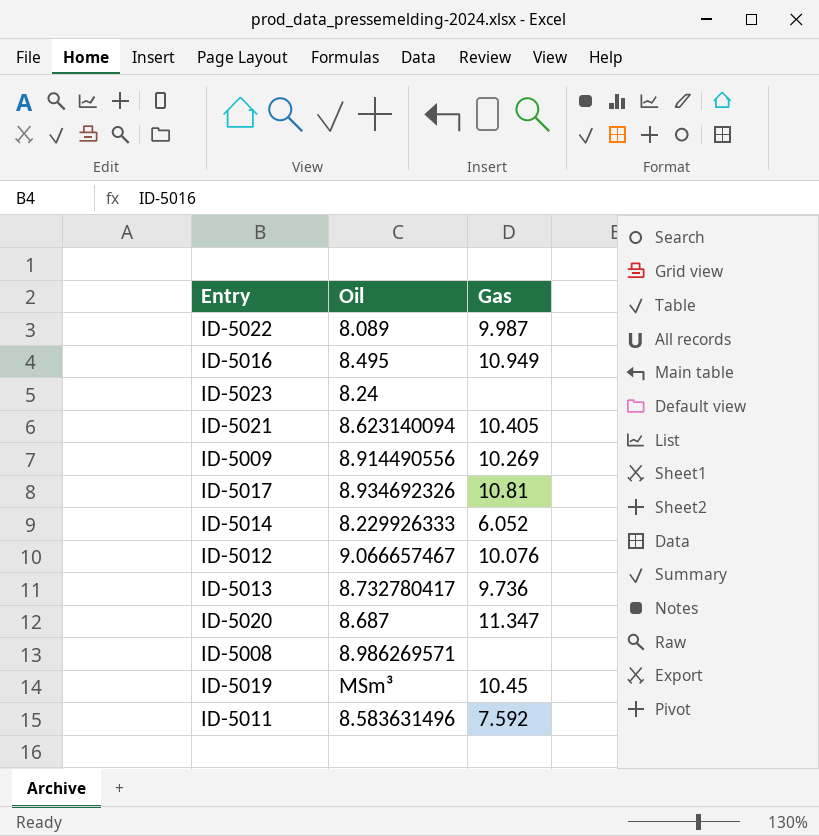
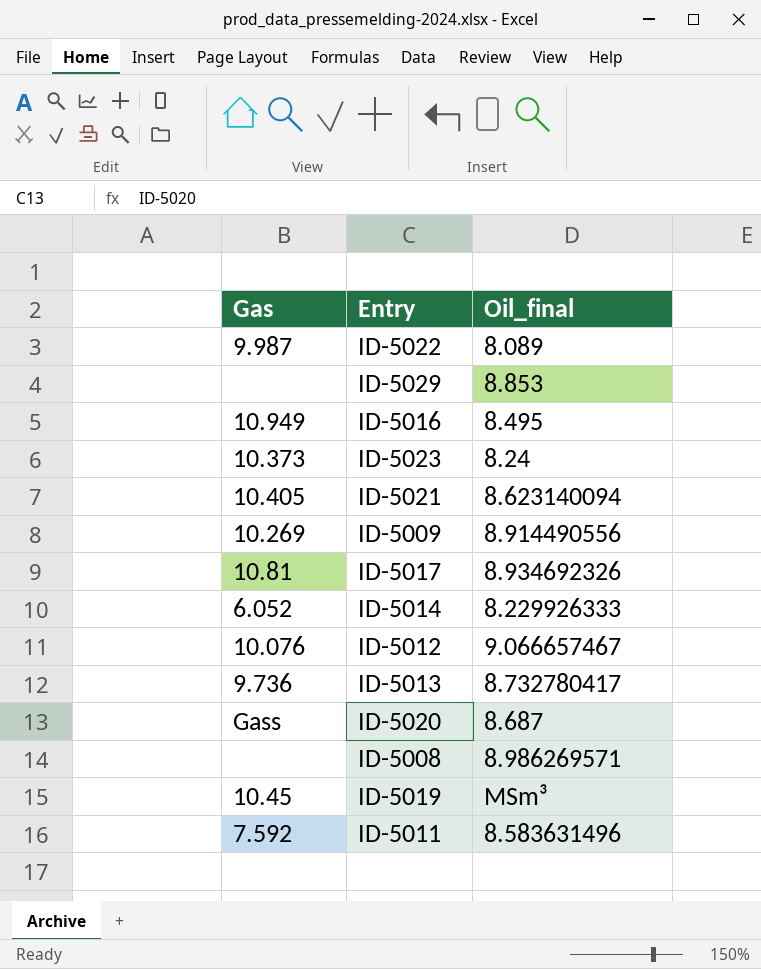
column Gas | position: 3 -> 1
column name: Oil -> Oil_final
row ID-5029: none -> none | 8.853
ID-5023 | Gas: none -> 10.373
ID-5020 | Gas: 11.347 -> Gass

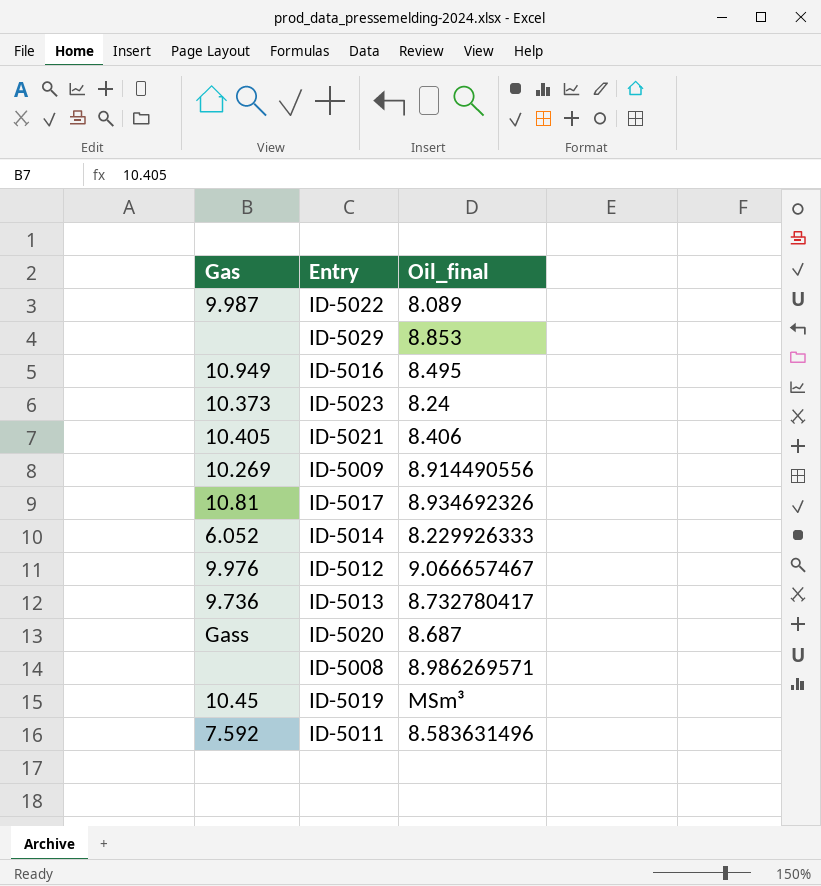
ID-5021 | Oil_final: 8.623140094 -> 8.406
ID-5012 | Gas: 10.076 -> 9.976

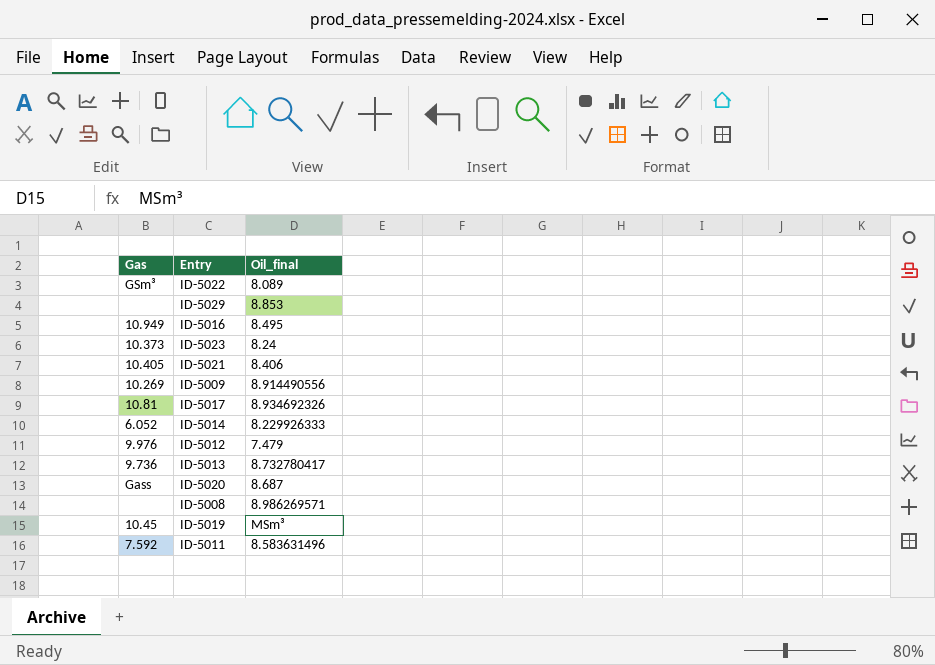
ID-5022 | Gas: 9.987 -> GSm³
ID-5012 | Oil_final: 9.066657467 -> 7.479

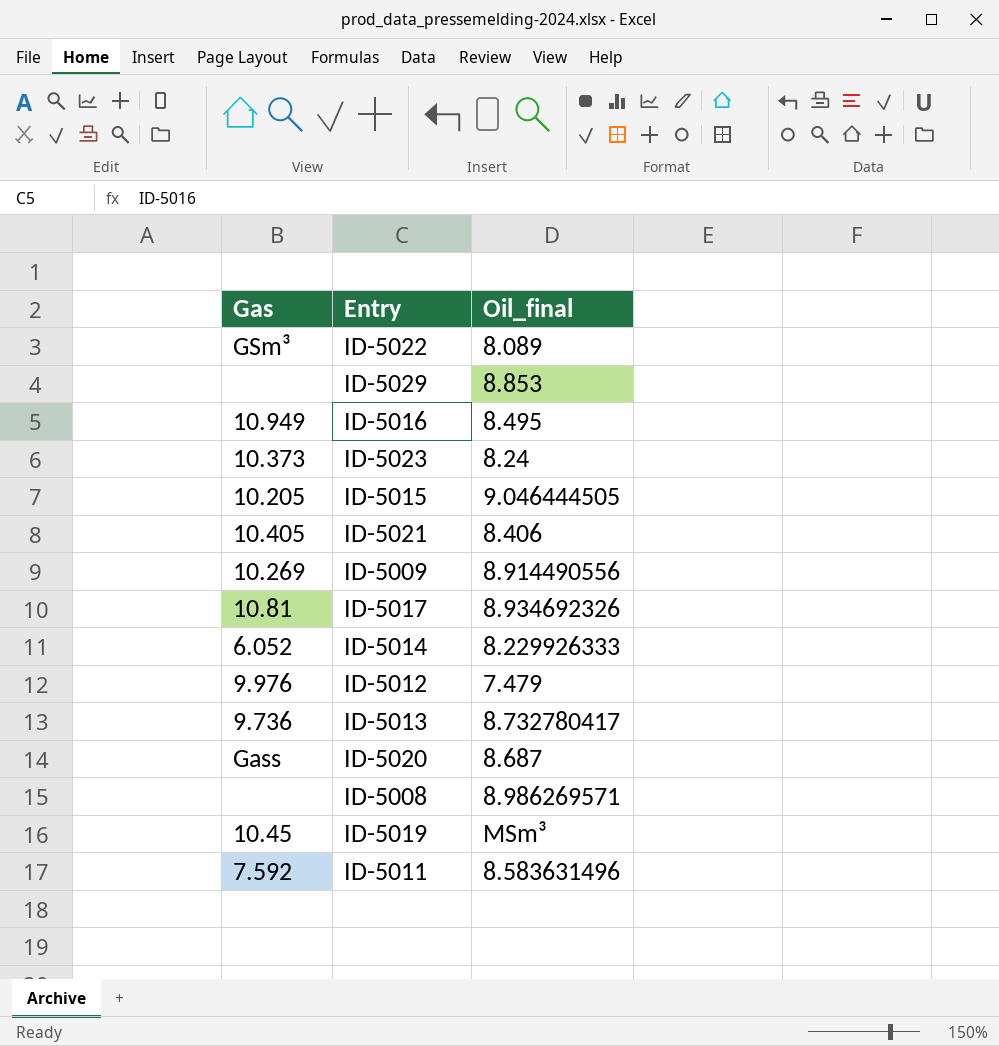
row ID-5015: none -> 10.205 | 9.046444505

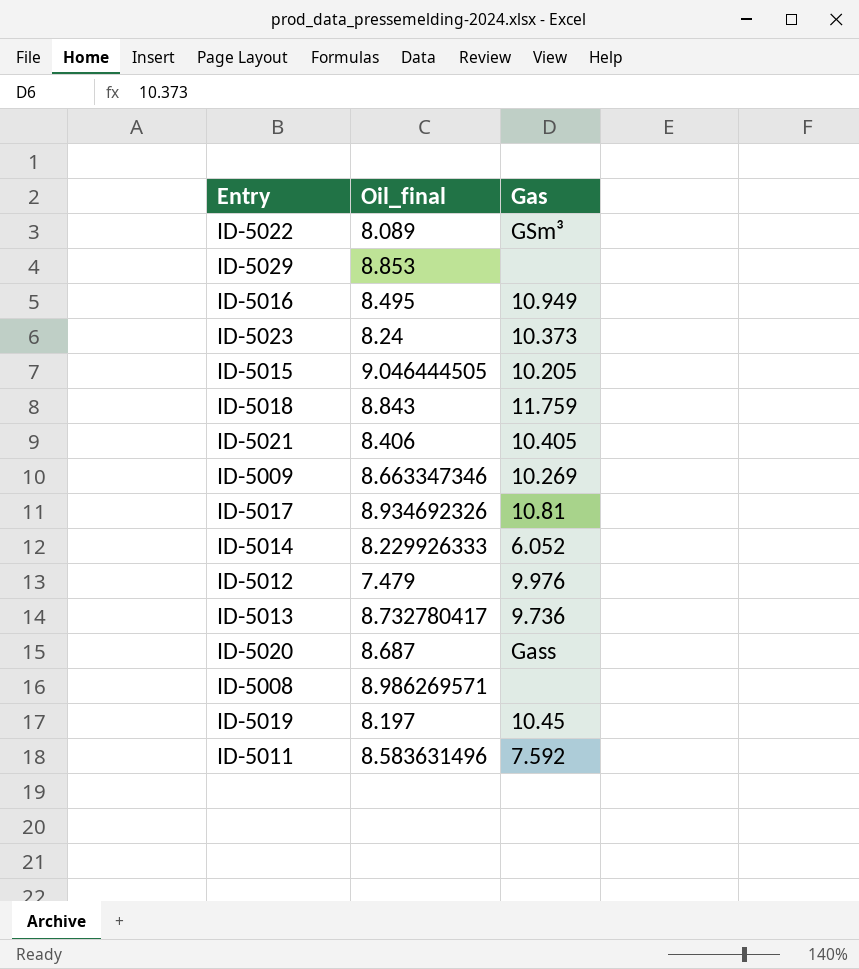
column Gas | position: 1 -> 3
row ID-5018: none -> 8.843 | 11.759
ID-5009 | Oil_final: 8.914490556 -> 8.663347346
ID-5019 | Oil_final: MSm³ -> 8.197

